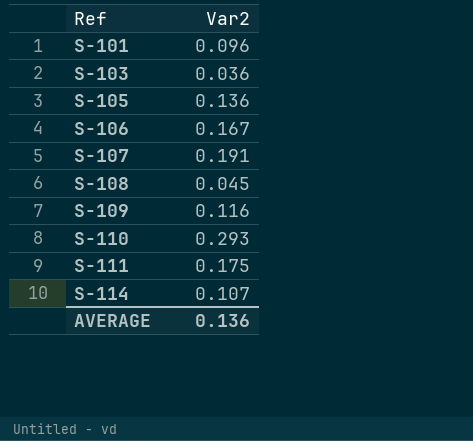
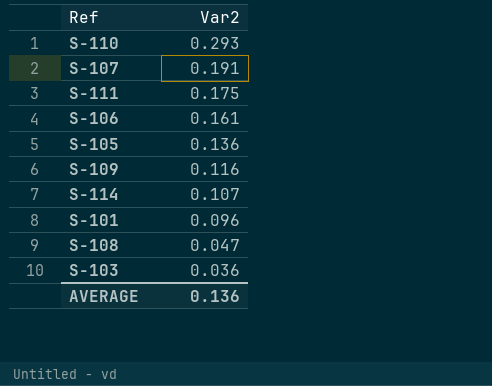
row order: Ref ascending -> Var2 descending
S-106 | Var2: 0.167 -> 0.161
S-108 | Var2: 0.045 -> 0.047

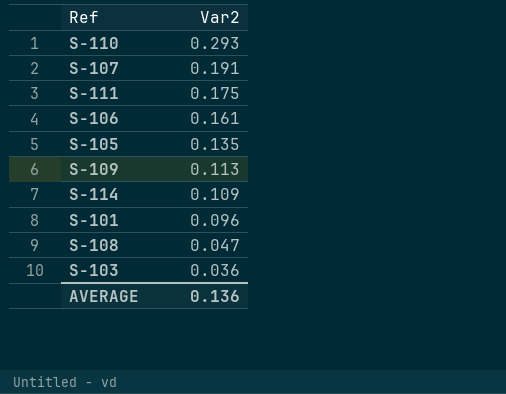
S-105 | Var2: 0.136 -> 0.135
S-109 | Var2: 0.116 -> 0.113
S-114 | Var2: 0.107 -> 0.109

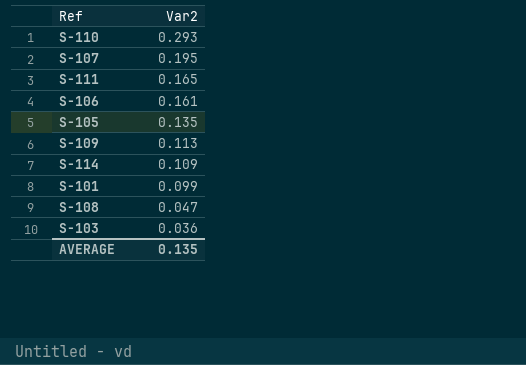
S-107 | Var2: 0.191 -> 0.195
S-111 | Var2: 0.175 -> 0.165
S-101 | Var2: 0.096 -> 0.099
AVERAGE | Var2: 0.136 -> 0.135

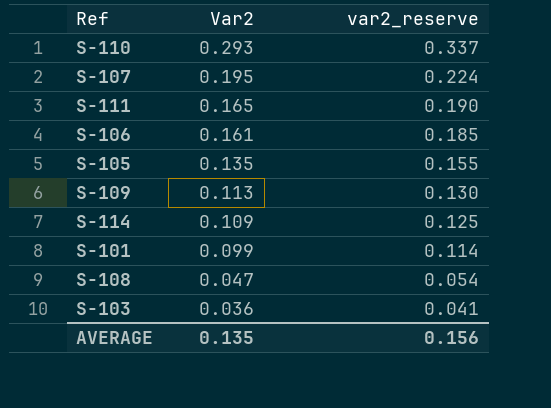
column var2_reserve | formula: none -> [Var2] * 1.15

